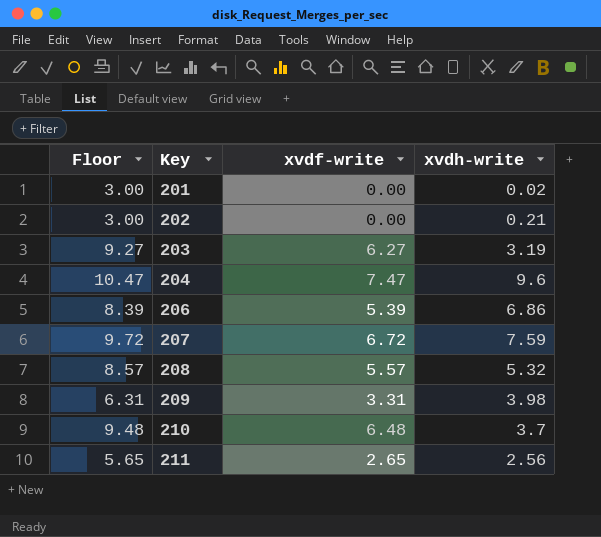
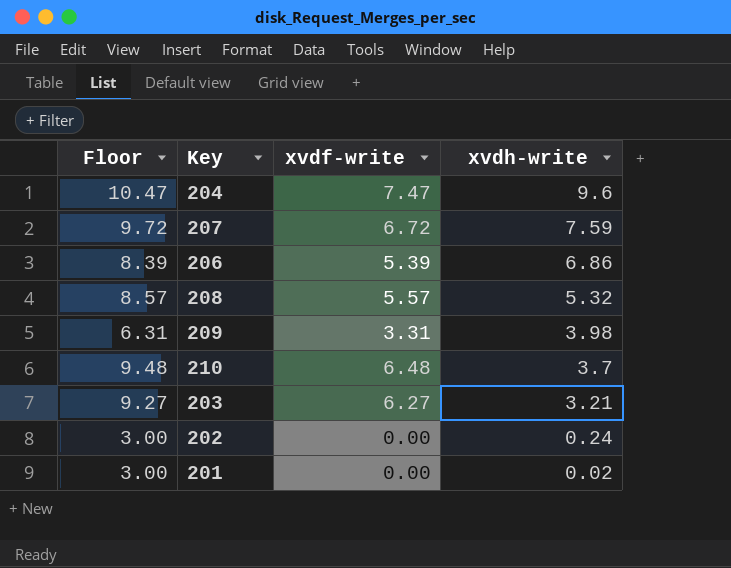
row order: Key ascending -> xvdh-write descending
row 211: 5.65 | 2.65 | 2.56 -> none
203 | xvdh-write: 3.19 -> 3.21
202 | xvdh-write: 0.21 -> 0.24

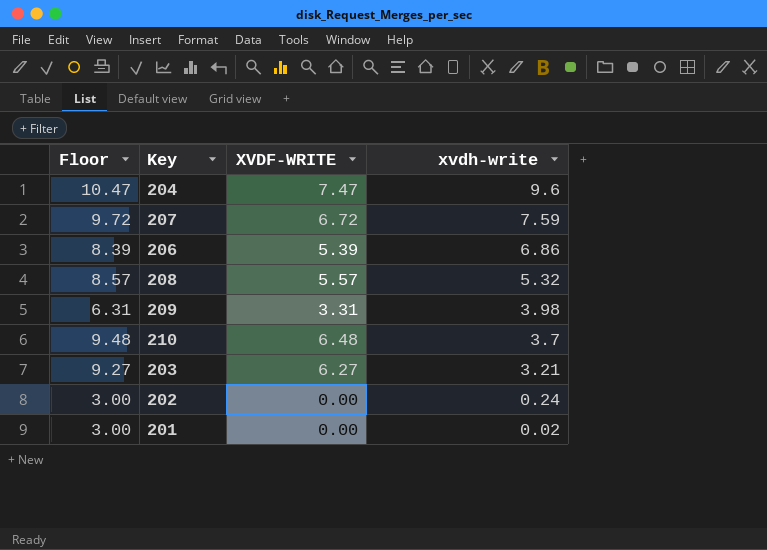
column name: xvdf-write -> XVDF-WRITE

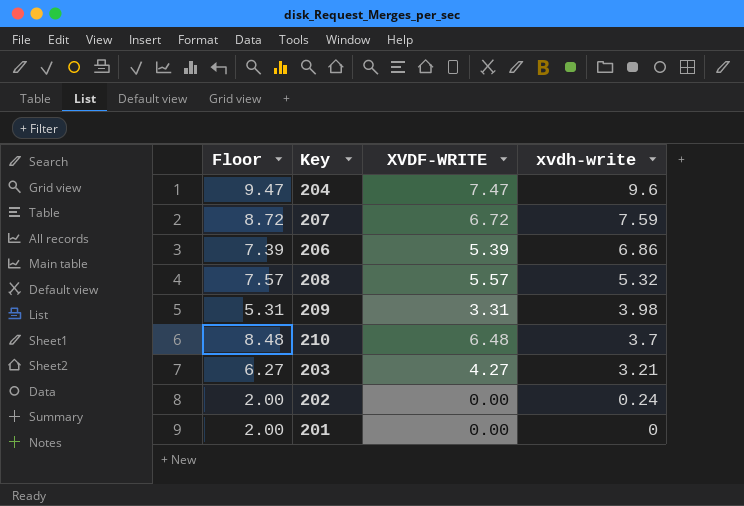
column Floor | formula: [XVDF-WRITE] + 3 -> [XVDF-WRITE] + 2
203 | XVDF-WRITE: 6.27 -> 4.27
201 | xvdh-write: 0.02 -> 0

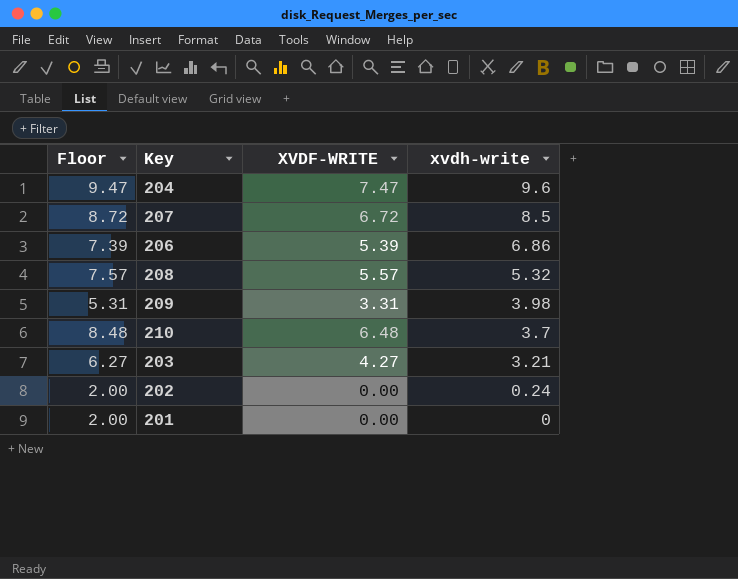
207 | xvdh-write: 7.59 -> 8.5

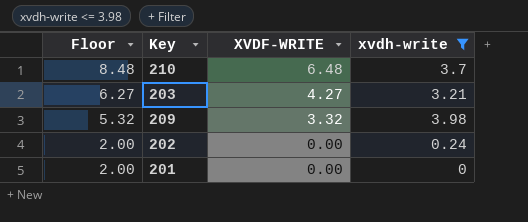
filter: none -> xvdh-write <= 3.98
row order: xvdh-write descending -> Floor descending
209 | Floor: 5.31 -> 5.32
209 | XVDF-WRITE: 3.31 -> 3.32

